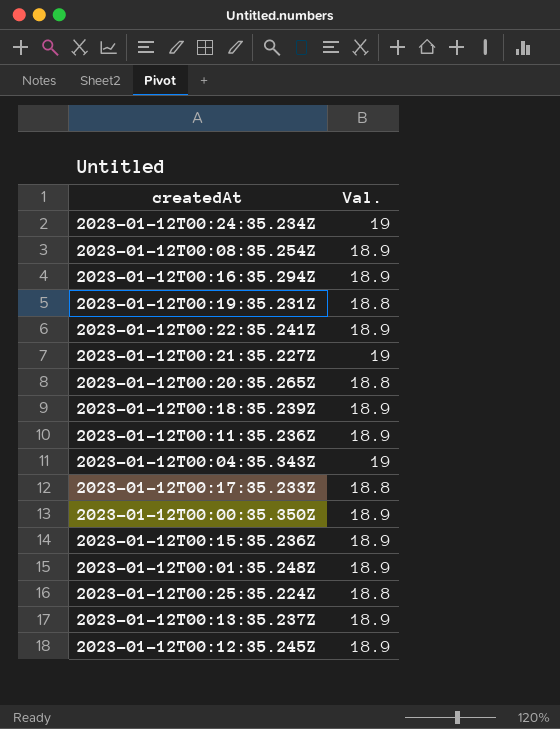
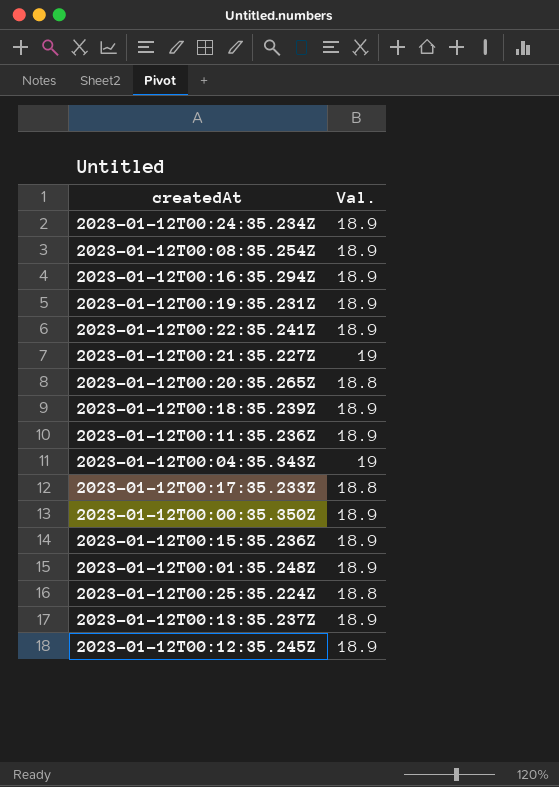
2023-01-12T00:24:35.234Z | Val.: 19 -> 18.9
2023-01-12T00:19:35.231Z | Val.: 18.8 -> 18.9

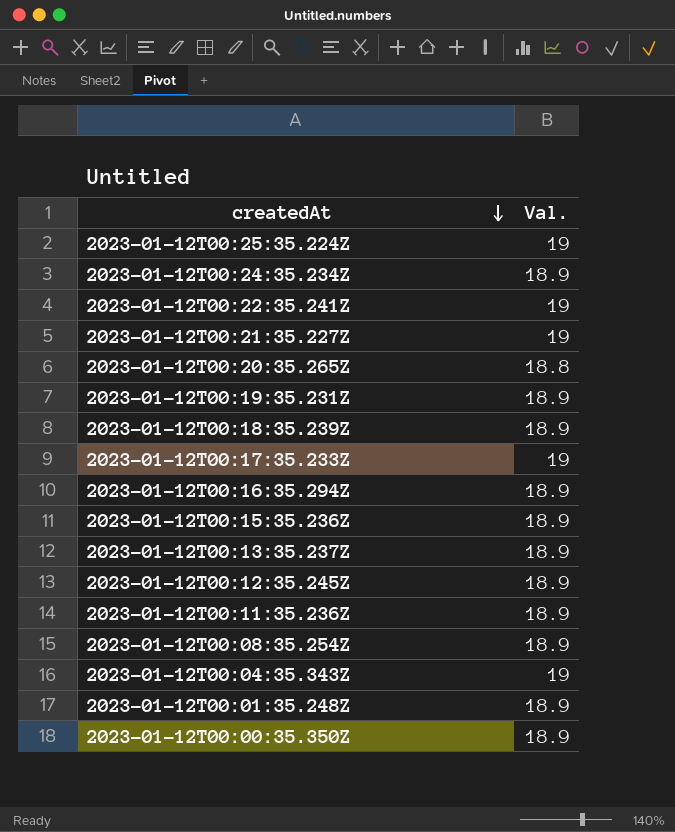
row order: none -> createdAt descending
2023-01-12T00:25:35.224Z | Val.: 18.8 -> 19
2023-01-12T00:22:35.241Z | Val.: 18.9 -> 19
2023-01-12T00:17:35.233Z | Val.: 18.8 -> 19

